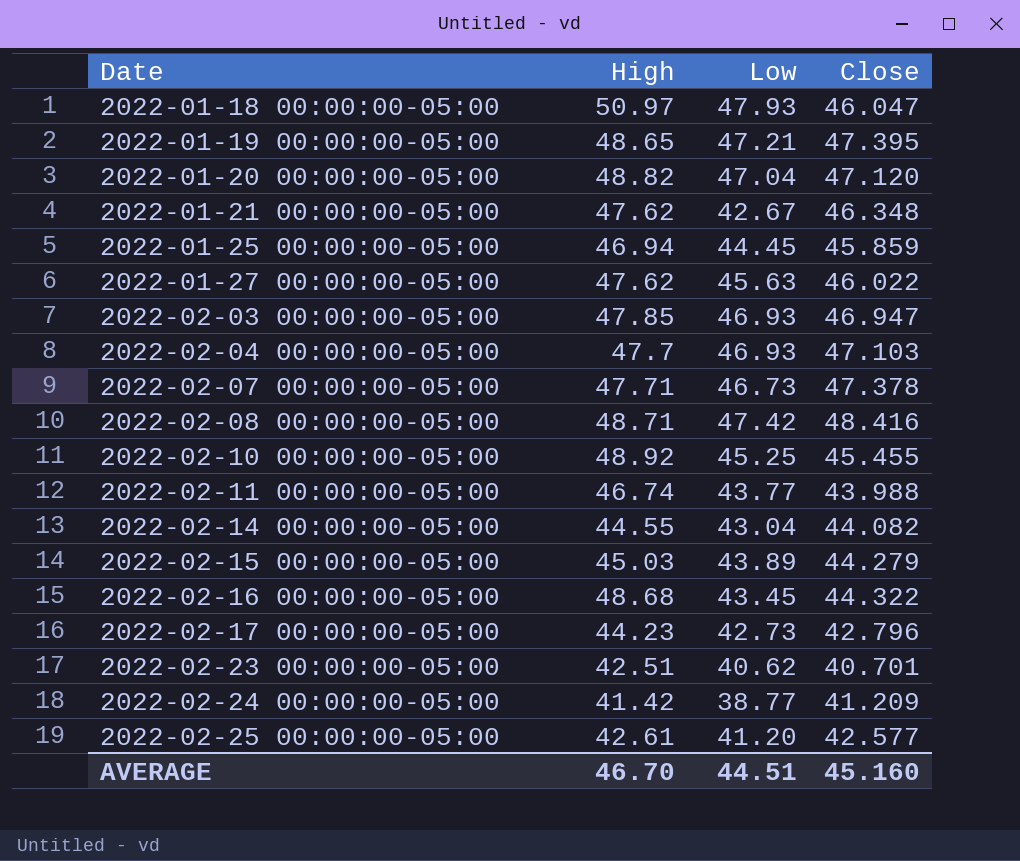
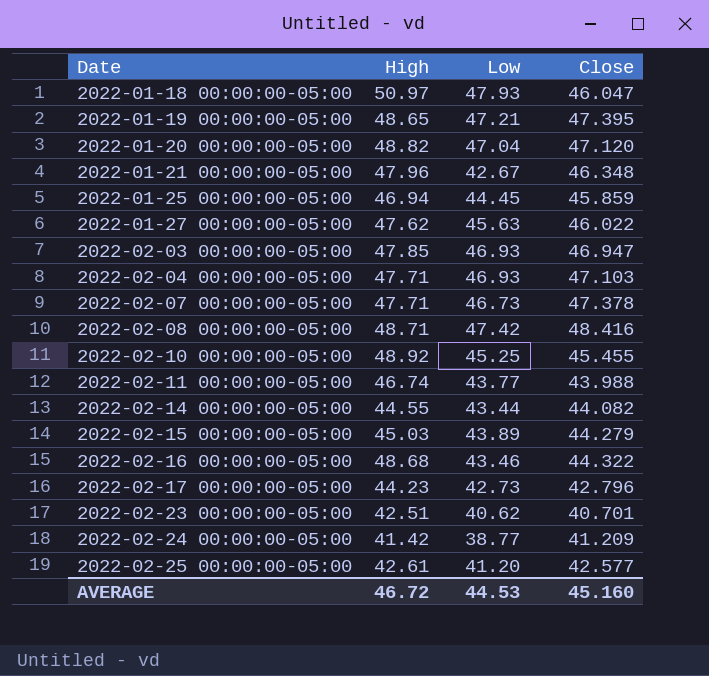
2022-01-21 00:00:00-05:00 | High: 47.62 -> 47.96
2022-02-04 00:00:00-05:00 | High: 47.7 -> 47.71
2022-02-14 00:00:00-05:00 | Low: 43.04 -> 43.44
2022-02-16 00:00:00-05:00 | Low: 43.45 -> 43.46
AVERAGE | High: 46.70 -> 46.72
AVERAGE | Low: 44.51 -> 44.53

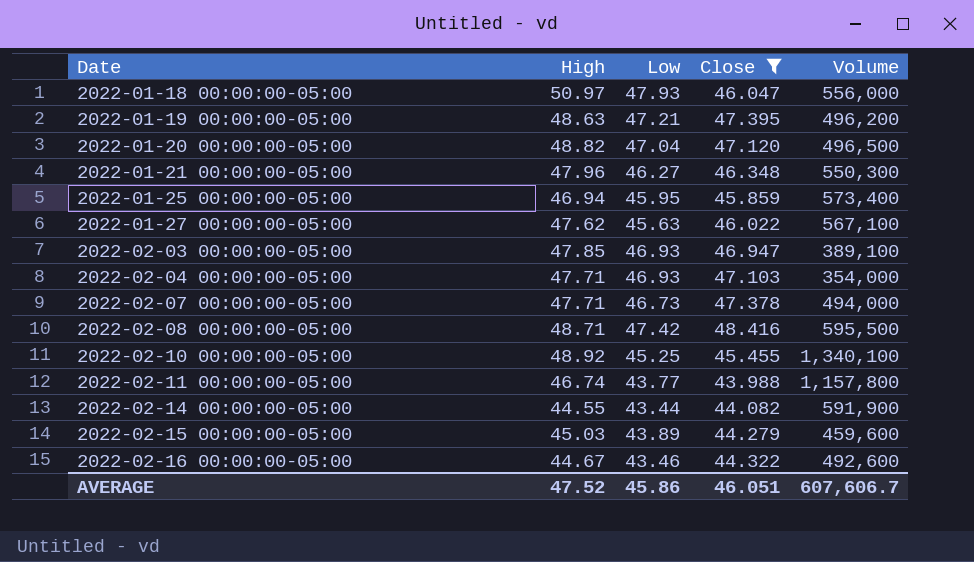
filter: none -> Close >= 43.988
column Volume | position: none -> 5
2022-01-19 00:00:00-05:00 | High: 48.65 -> 48.63
2022-01-21 00:00:00-05:00 | Low: 42.67 -> 46.27
2022-01-25 00:00:00-05:00 | Low: 44.45 -> 45.95
2022-02-16 00:00:00-05:00 | High: 48.68 -> 44.67
AVERAGE | High: 46.72 -> 47.52
AVERAGE | Low: 44.53 -> 45.86
AVERAGE | Close: 45.160 -> 46.051

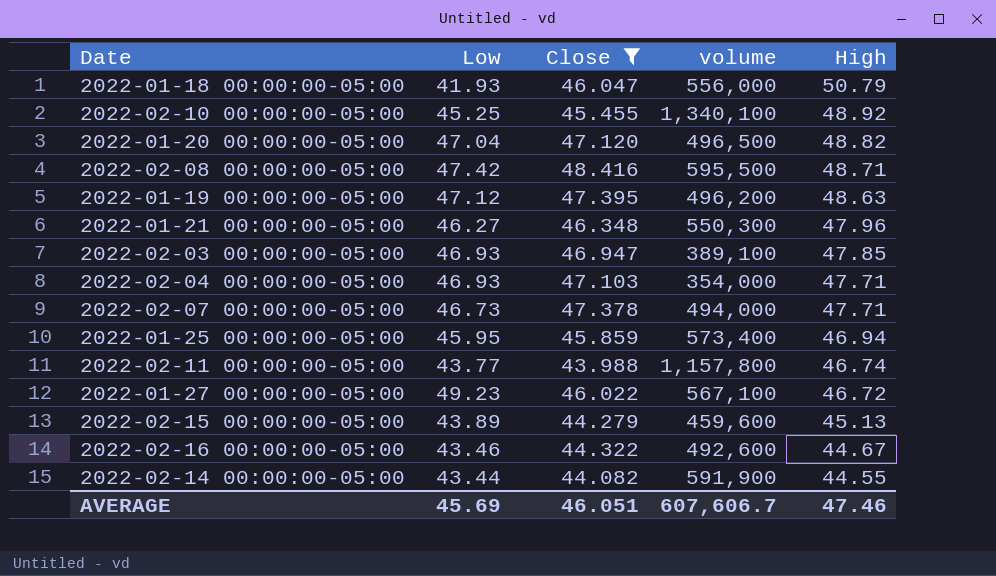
row order: Date ascending -> High descending
column name: Volume -> volume
column High | position: 2 -> 5
2022-01-18 00:00:00-05:00 | Low: 47.93 -> 41.93
2022-01-18 00:00:00-05:00 | High: 50.97 -> 50.79
2022-01-19 00:00:00-05:00 | Low: 47.21 -> 47.12
2022-01-27 00:00:00-05:00 | Low: 45.63 -> 49.23
2022-01-27 00:00:00-05:00 | High: 47.62 -> 46.72
2022-02-15 00:00:00-05:00 | High: 45.03 -> 45.13
AVERAGE | Low: 45.86 -> 45.69
AVERAGE | High: 47.52 -> 47.46

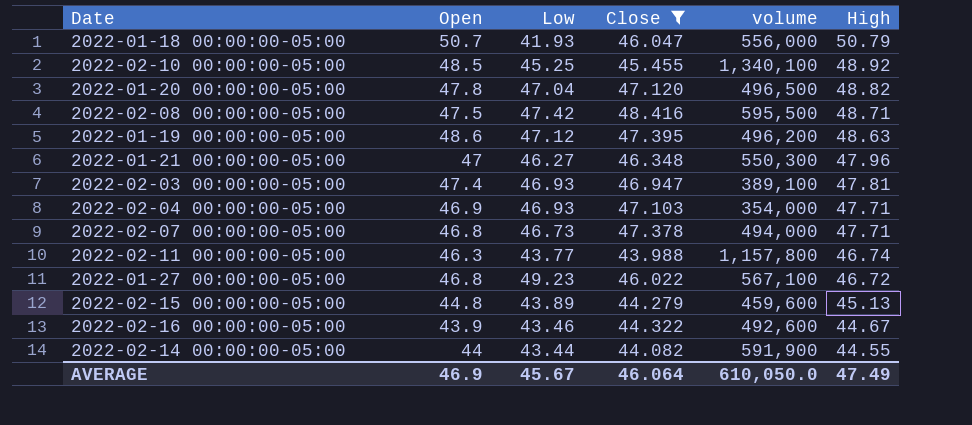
column Open | position: none -> 2
row 2022-01-25 00:00:00-05:00: 45.95 | 45.859 | 573,400 | 46.94 -> none
2022-02-03 00:00:00-05:00 | High: 47.85 -> 47.81
AVERAGE | Low: 45.69 -> 45.67
AVERAGE | Close: 46.051 -> 46.064
AVERAGE | volume: 607,606.7 -> 610,050.0
AVERAGE | High: 47.46 -> 47.49

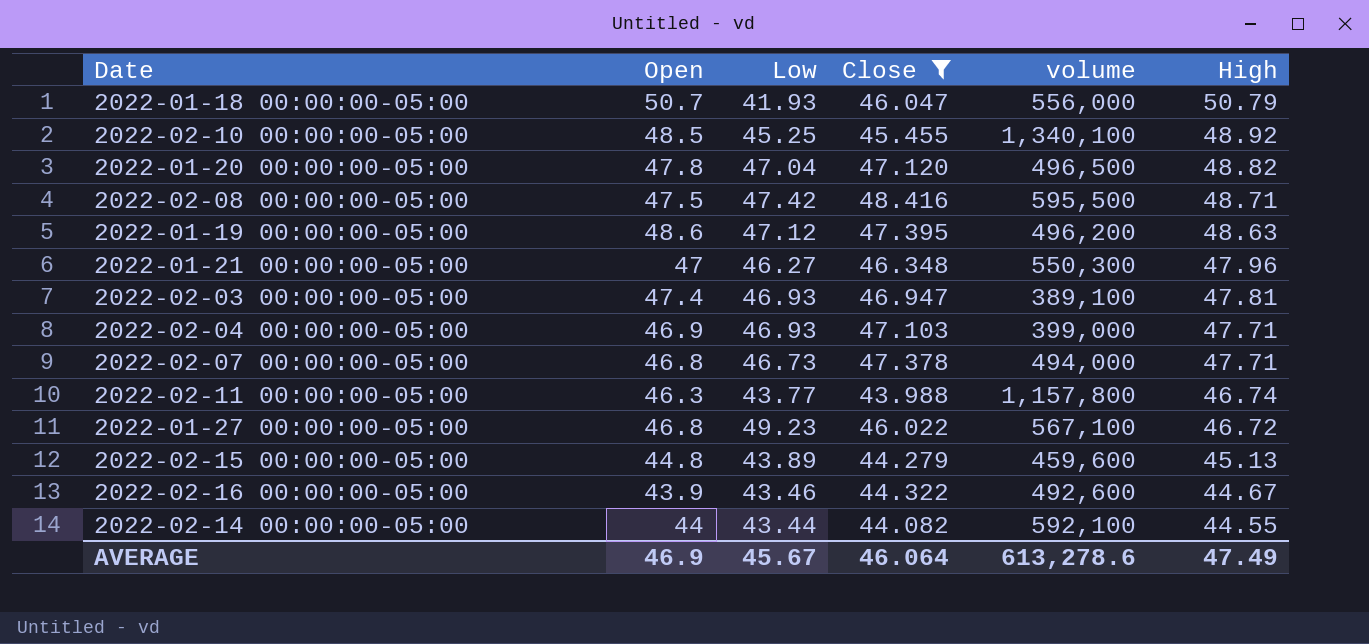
2022-02-04 00:00:00-05:00 | volume: 354,000 -> 399,000
2022-02-14 00:00:00-05:00 | volume: 591,900 -> 592,100
AVERAGE | volume: 610,050.0 -> 613,278.6

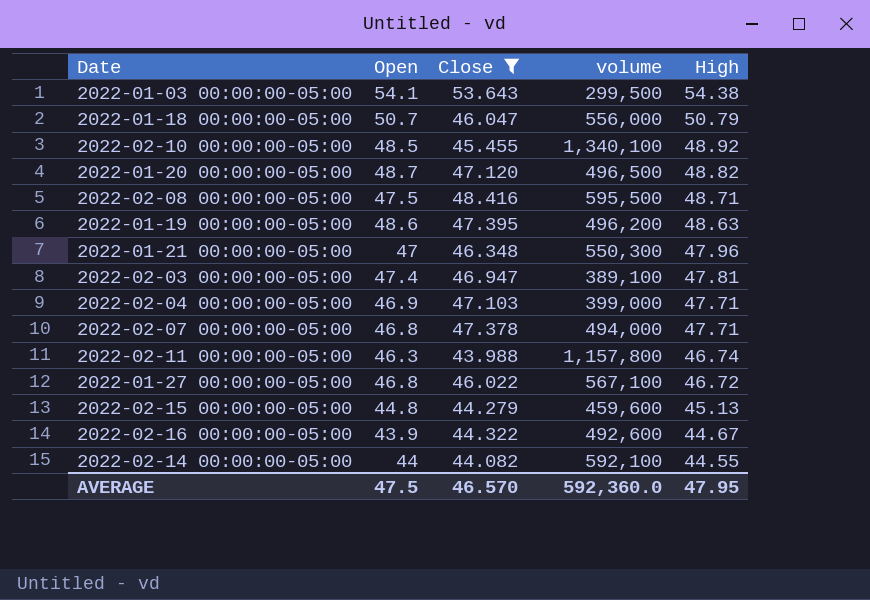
column Low | position: 3 -> none
row 2022-01-03 00:00:00-05:00: none -> 54.1 | 53.643 | 299,500 | 54.38
2022-01-20 00:00:00-05:00 | Open: 47.8 -> 48.7
AVERAGE | Open: 46.9 -> 47.5
AVERAGE | Close: 46.064 -> 46.570
AVERAGE | volume: 613,278.6 -> 592,360.0
AVERAGE | High: 47.49 -> 47.95

